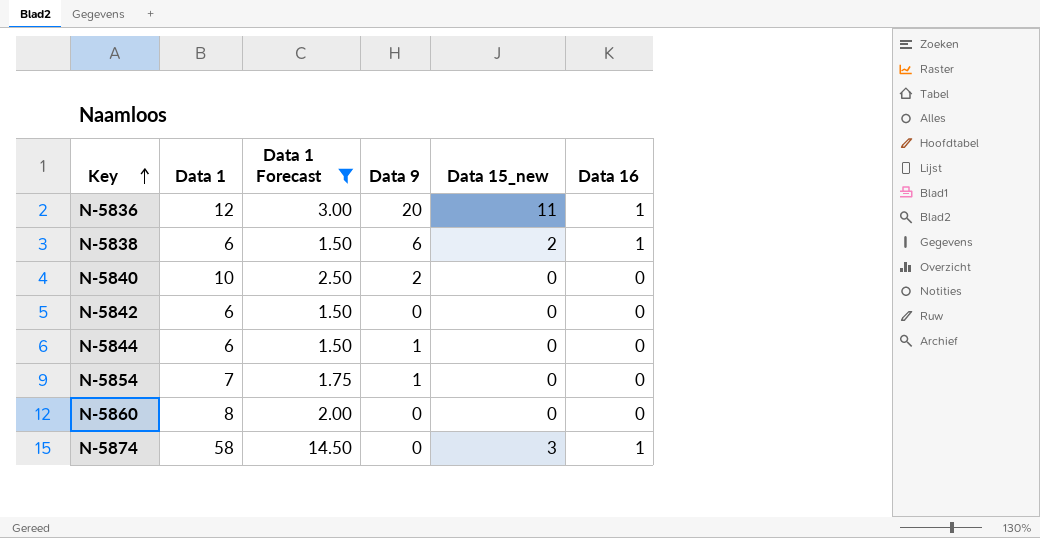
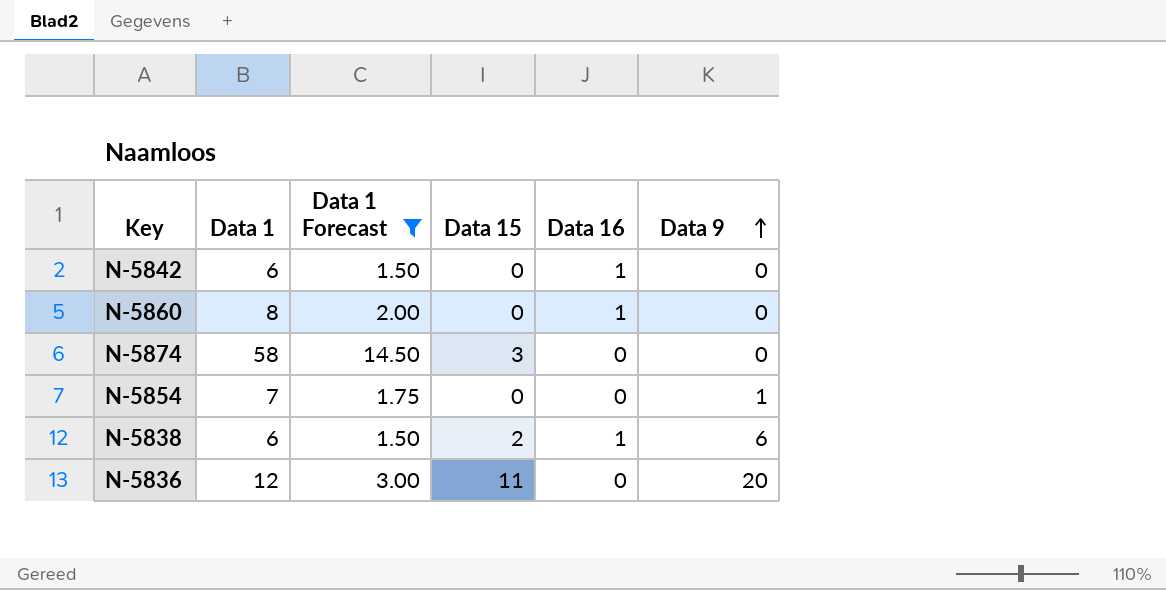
row order: Key ascending -> Data 9 ascending
column name: Data 15_new -> Data 15
column Data 9 | position: 4 -> 6
row N-5840: 10 | 2.50 | 2 | 0 | 0 -> none
row N-5844: 6 | 1.50 | 1 | 0 | 0 -> none
N-5842 | Data 16: 0 -> 1
N-5860 | Data 16: 0 -> 1
N-5874 | Data 16: 1 -> 0
N-5836 | Data 16: 1 -> 0

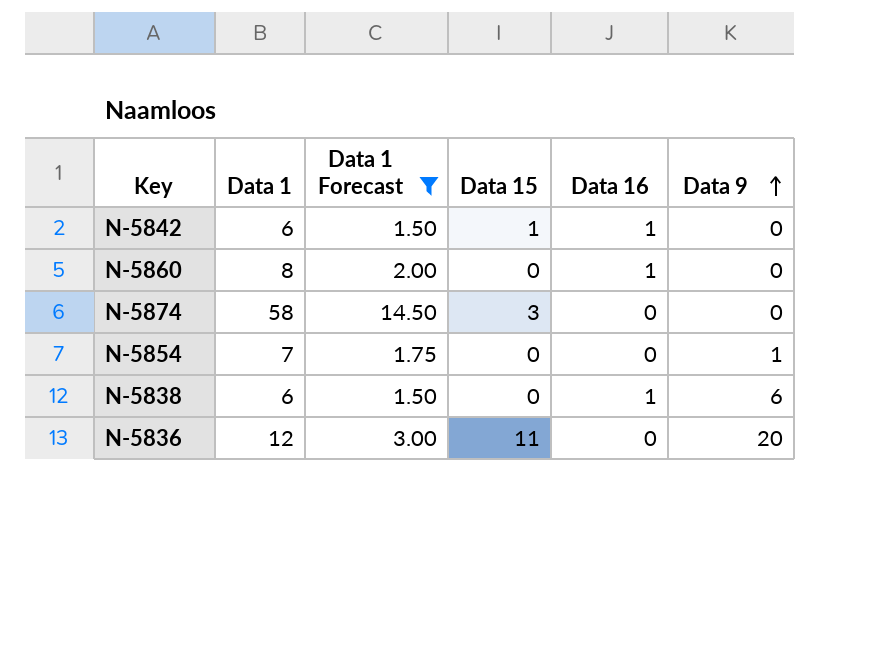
N-5842 | Data 15: 0 -> 1
N-5838 | Data 15: 2 -> 0

